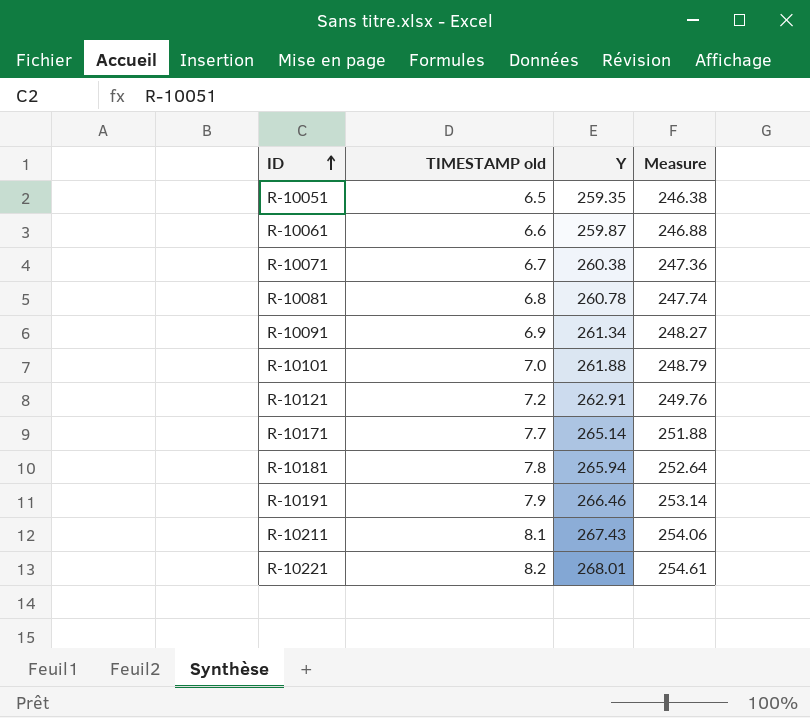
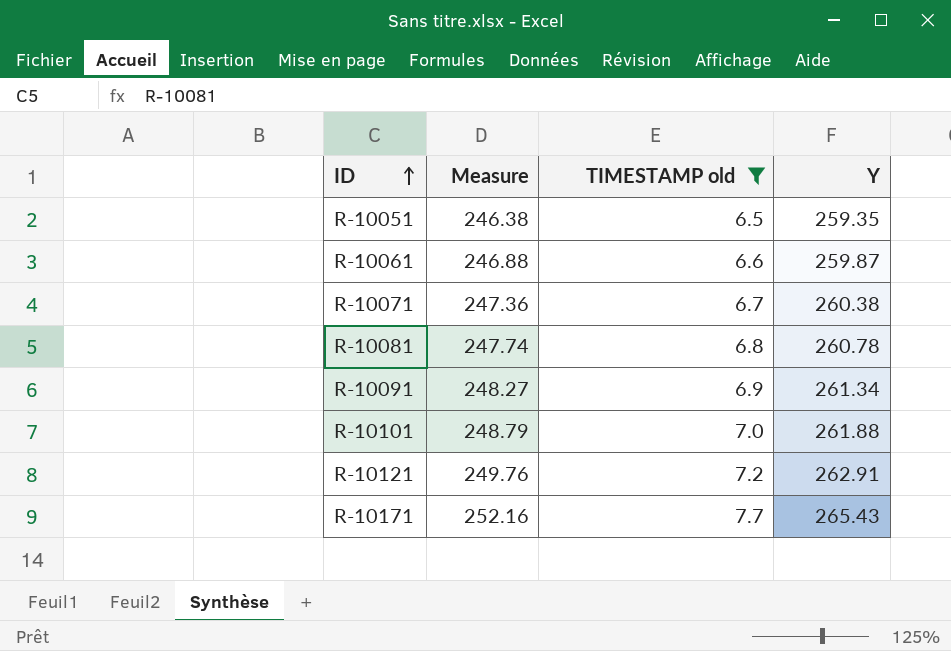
filter: none -> TIMESTAMP old <= 7.7
column Measure | position: 4 -> 2
R-10171 | Measure: 251.88 -> 252.16
R-10171 | Y: 265.14 -> 265.43

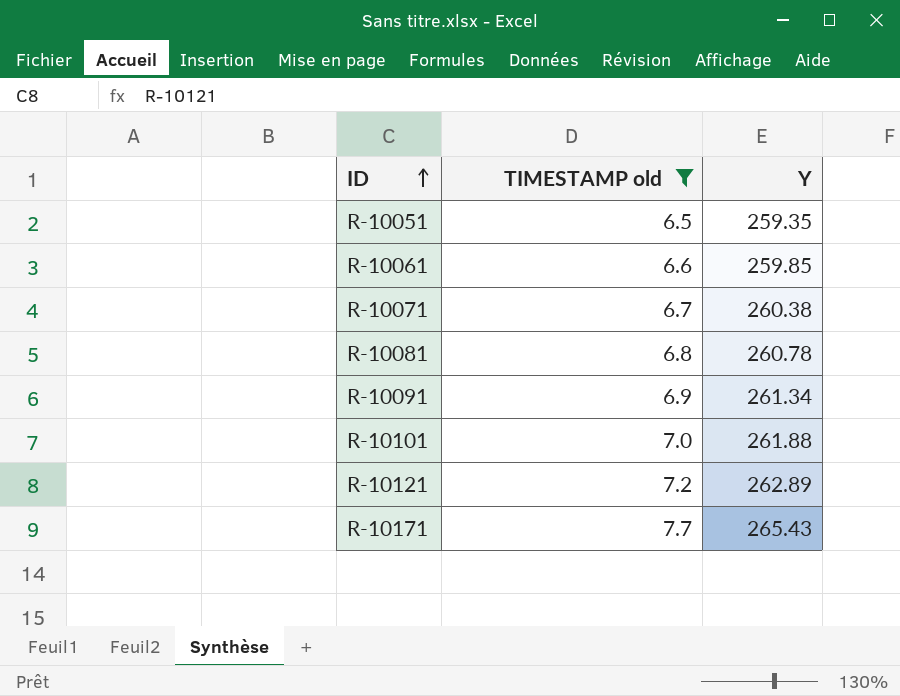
column Measure | formula: [Y] * 0.95 -> none
R-10061 | Y: 259.87 -> 259.85
R-10121 | Y: 262.91 -> 262.89

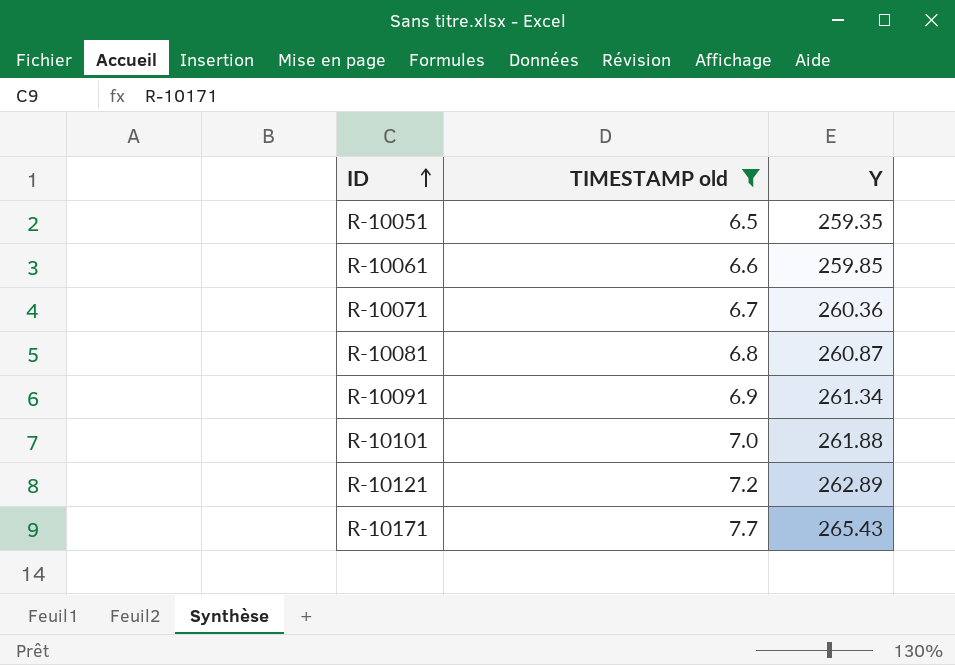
R-10071 | Y: 260.38 -> 260.36
R-10081 | Y: 260.78 -> 260.87

